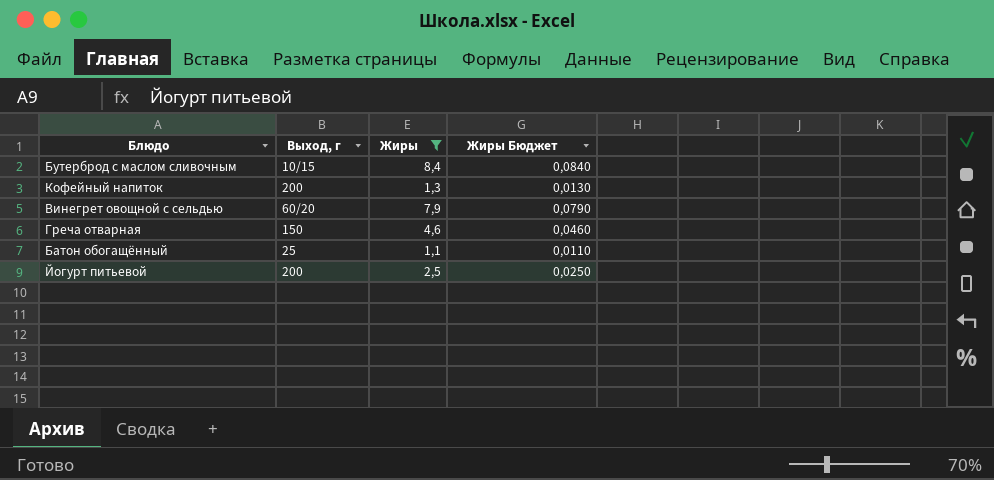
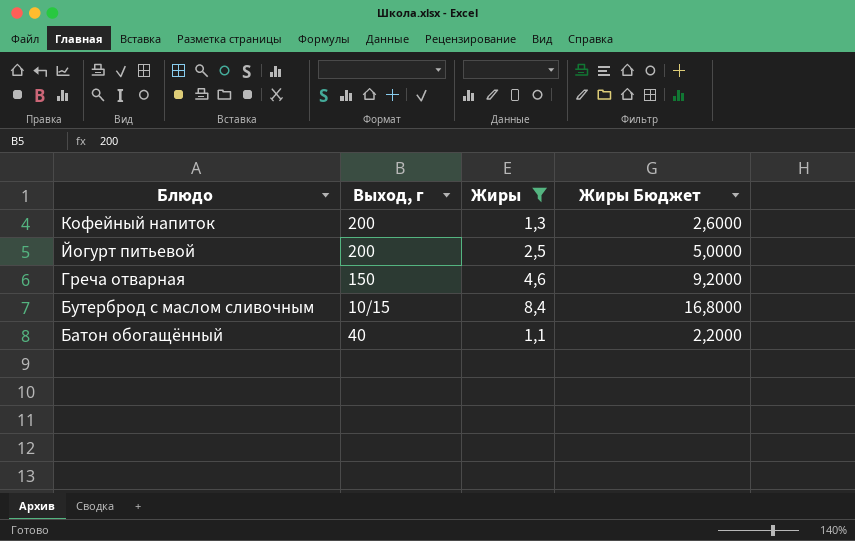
row order: none -> Блюдо descending
column Жиры Бюджет | formula: [Жиры] * 0,01 -> [Жиры] * 2
row Винегрет овощной с сельдью: 60/20 | 7,9 | 0,0790 -> none
Батон обогащённый | Выход, г: 25 -> 40

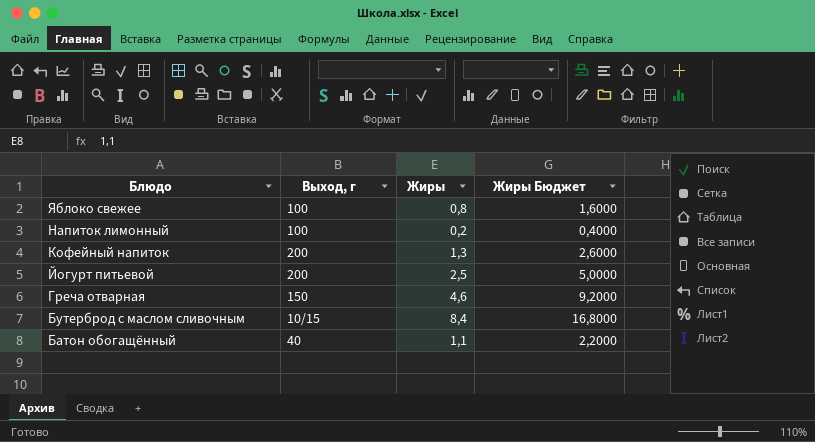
filter: Жиры >= 1,1 -> none

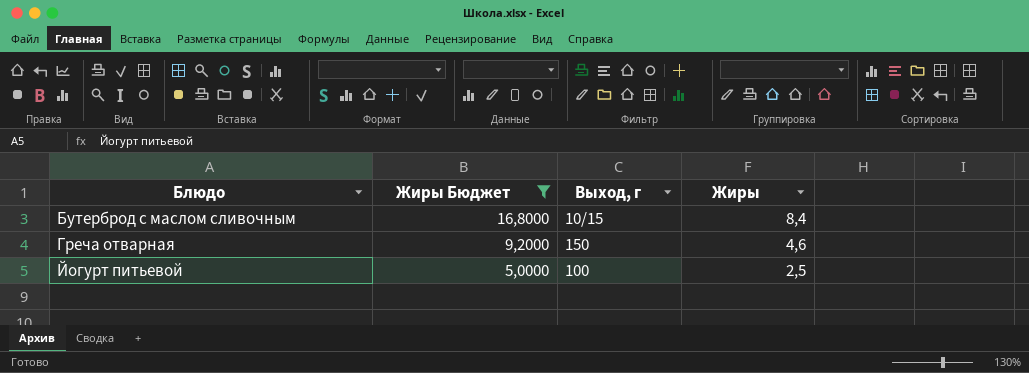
filter: none -> Жиры Бюджет >= 5,0000
row order: Блюдо descending -> Блюдо ascending
column Жиры Бюджет | position: 4 -> 2
Йогурт питьевой | Выход, г: 200 -> 100

